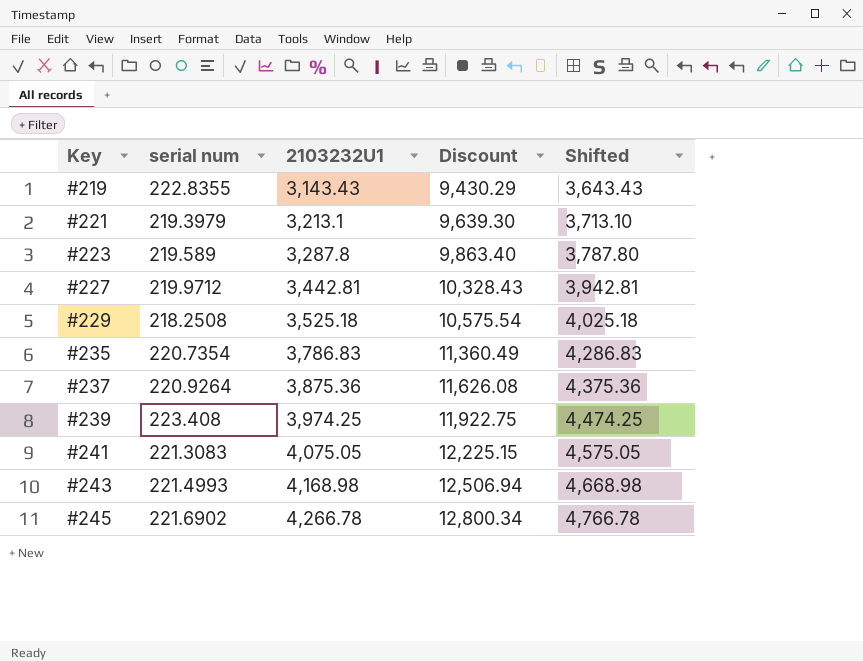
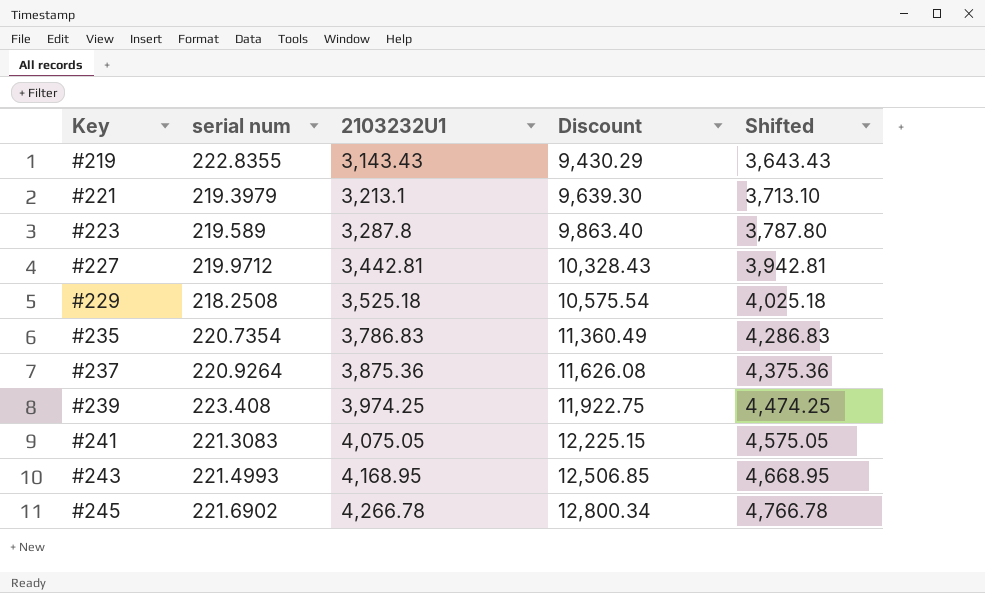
#243 | 2103232U1: 4,168.98 -> 4,168.95
#243 | Discount: 12,506.94 -> 12,506.85
#243 | Shifted: 4,668.98 -> 4,668.95

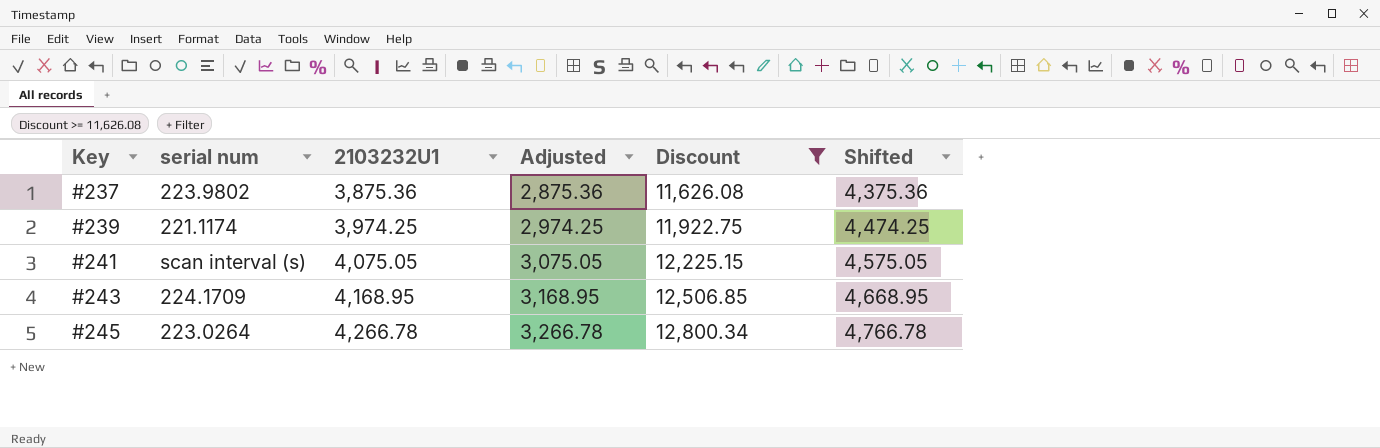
filter: none -> Discount >= 11,626.08
column Adjusted | formula: none -> [2103232U1] - 1000
#237 | serial num: 220.9264 -> 223.9802
#239 | serial num: 223.408 -> 221.1174
#241 | serial num: 221.3083 -> scan interval (s)
#243 | serial num: 221.4993 -> 224.1709
#245 | serial num: 221.6902 -> 223.0264

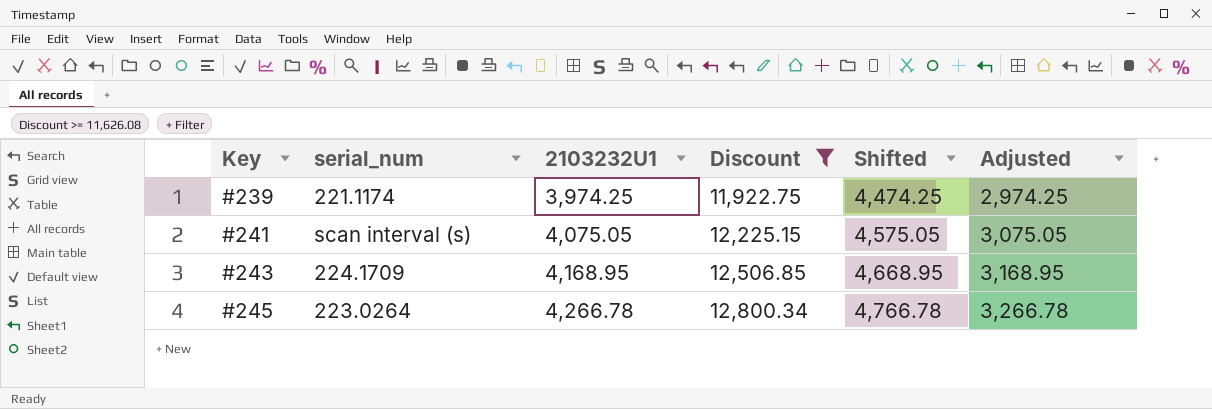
column name: serial num -> serial_num
column Adjusted | position: 4 -> 6
row #237: 223.9802 | 3,875.36 | 2,875.36 | 11,626.08 | 4,375.36 -> none

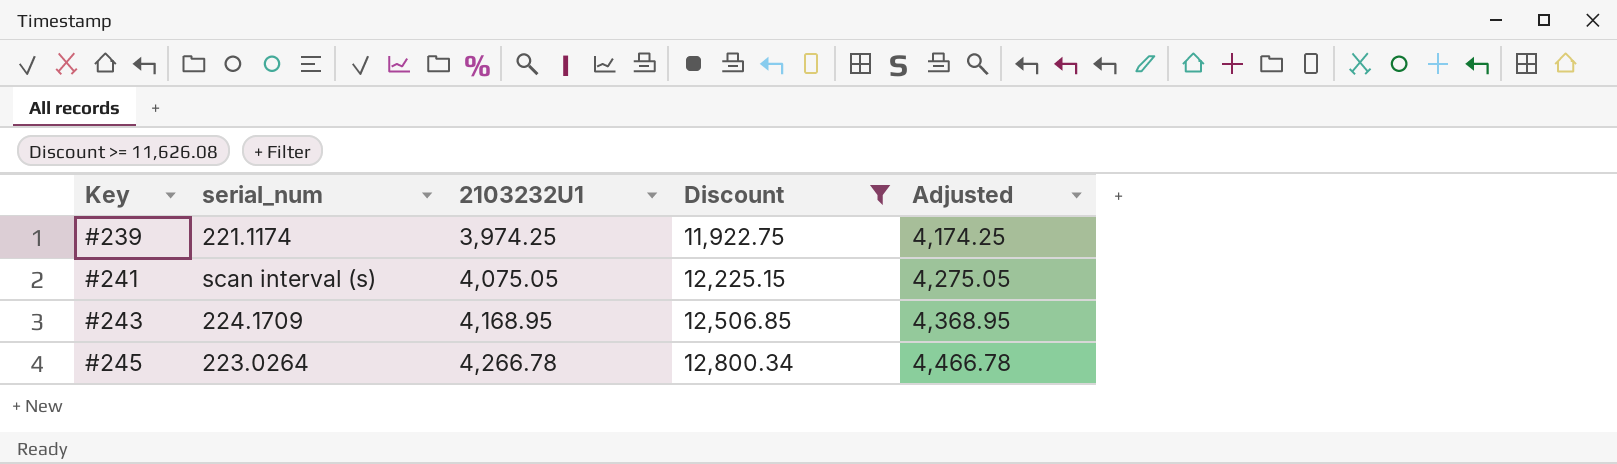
column Shifted | formula: [2103232U1] + 500 -> none
column Adjusted | formula: [2103232U1] - 1000 -> [2103232U1] + 200

